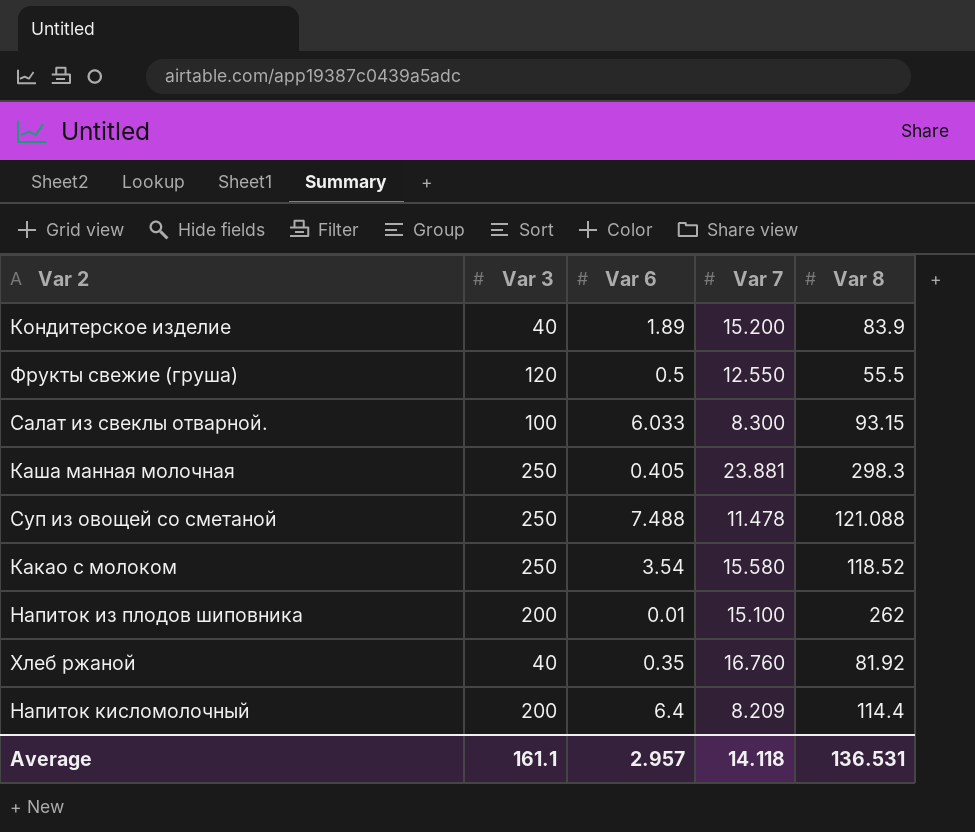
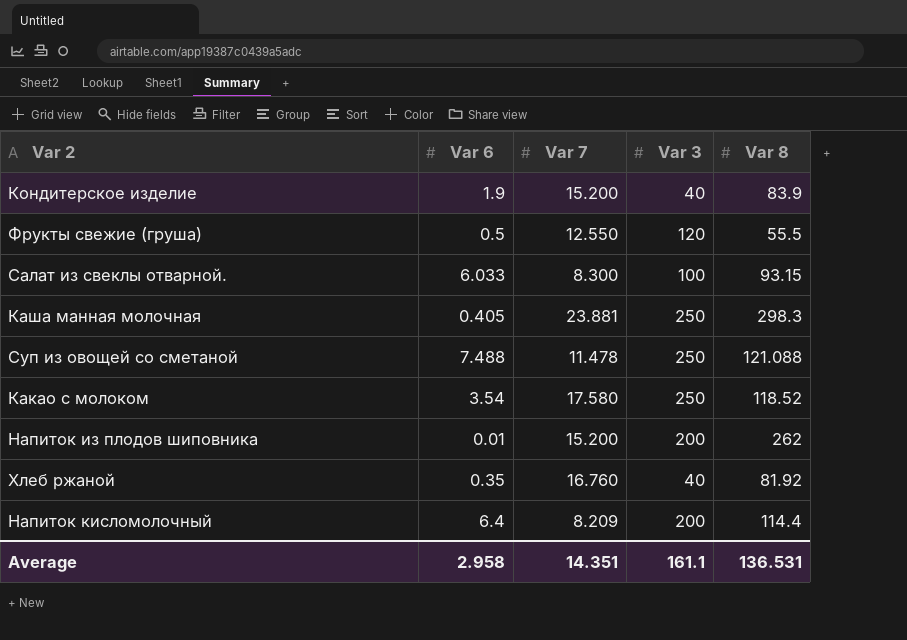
column Var 3 | position: 2 -> 4
Кондитерское изделие | Var 6: 1.89 -> 1.9
Какао с молоком | Var 7: 15.580 -> 17.580
Напиток из плодов шиповника | Var 7: 15.100 -> 15.200
Average | Var 6: 2.957 -> 2.958
Average | Var 7: 14.118 -> 14.351

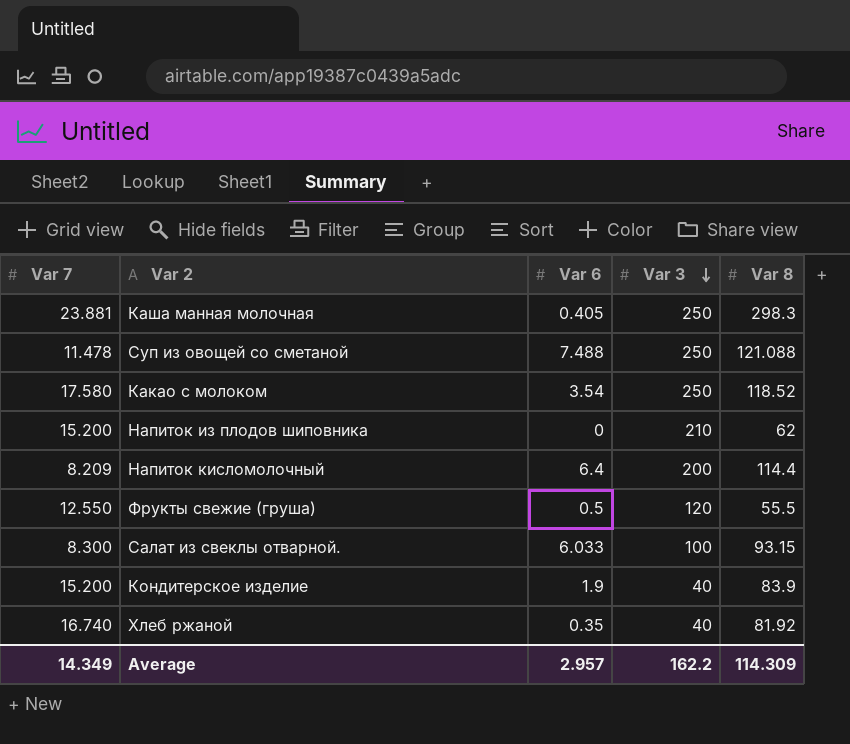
row order: none -> Var 3 descending
column Var 7 | position: 3 -> 1
Напиток из плодов шиповника | Var 6: 0.01 -> 0
Напиток из плодов шиповника | Var 3: 200 -> 210
Напиток из плодов шиповника | Var 8: 262 -> 62
Хлеб ржаной | Var 7: 16.760 -> 16.740
Average | Var 7: 14.351 -> 14.349
Average | Var 6: 2.958 -> 2.957
Average | Var 3: 161.1 -> 162.2
Average | Var 8: 136.531 -> 114.309

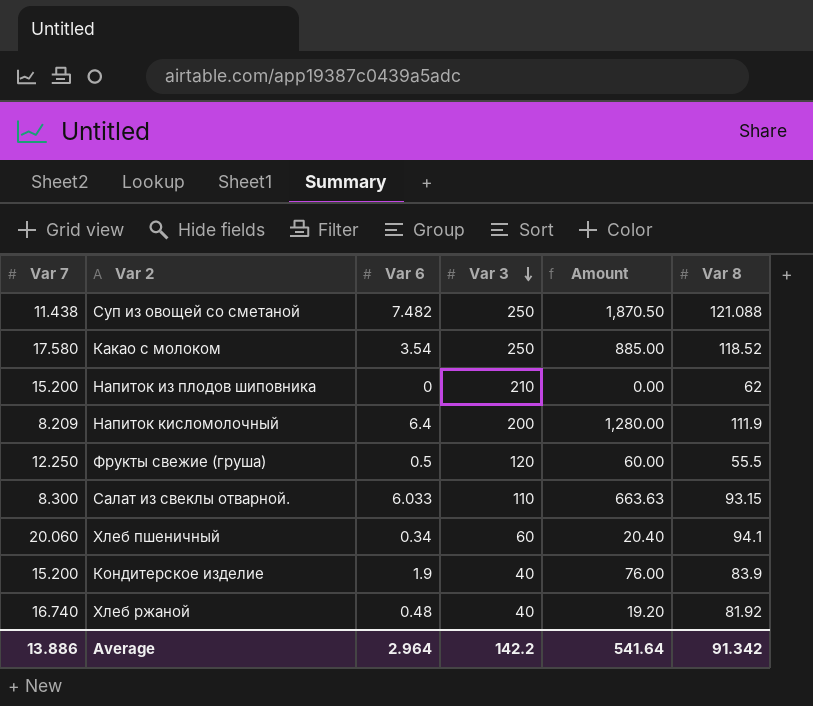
column Amount | formula: none -> [Var 6] * [Var 3]
row Каша манная молочная: 23.881 | 0.405 | 250 | 298.3 -> none
Суп из овощей со сметаной | Var 7: 11.478 -> 11.438
Суп из овощей со сметаной | Var 6: 7.488 -> 7.482
Напиток кисломолочный | Var 8: 114.4 -> 111.9
Фрукты свежие (груша) | Var 7: 12.550 -> 12.250
Салат из свеклы отварной. | Var 3: 100 -> 110
row Хлеб пшеничный: none -> 20.060 | 0.34 | 60 | 20.40 | 94.1
Хлеб ржаной | Var 6: 0.35 -> 0.48
Average | Var 7: 14.349 -> 13.886
Average | Var 6: 2.957 -> 2.964
Average | Var 3: 162.2 -> 142.2
Average | Var 8: 114.309 -> 91.342

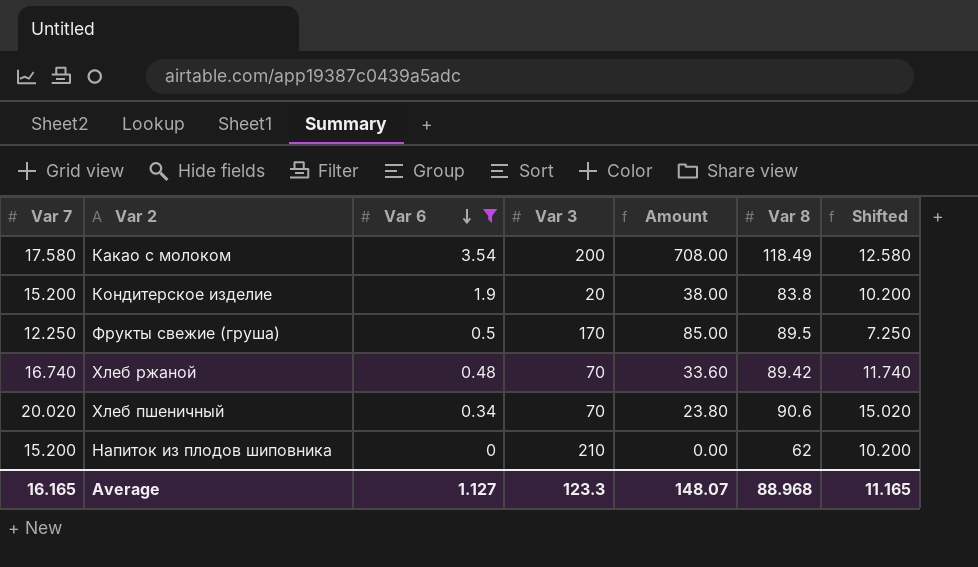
filter: none -> Var 6 <= 3.54
row order: Var 3 descending -> Var 6 descending
column Shifted | formula: none -> [Var 7] - 5
Какао с молоком | Var 3: 250 -> 200
Какао с молоком | Amount: 885.00 -> 708.00
Какао с молоком | Var 8: 118.52 -> 118.49
Кондитерское изделие | Var 3: 40 -> 20
Кондитерское изделие | Amount: 76.00 -> 38.00
Кондитерское изделие | Var 8: 83.9 -> 83.8
Фрукты свежие (груша) | Var 3: 120 -> 170
Фрукты свежие (груша) | Amount: 60.00 -> 85.00
Фрукты свежие (груша) | Var 8: 55.5 -> 89.5
Хлеб ржаной | Var 3: 40 -> 70
Хлеб ржаной | Amount: 19.20 -> 33.60
Хлеб ржаной | Var 8: 81.92 -> 89.42
Хлеб пшеничный | Var 7: 20.060 -> 20.020
Хлеб пшеничный | Var 3: 60 -> 70
Хлеб пшеничный | Amount: 20.40 -> 23.80
Хлеб пшеничный | Var 8: 94.1 -> 90.6
Average | Var 7: 13.886 -> 16.165
Average | Var 6: 2.964 -> 1.127
Average | Var 3: 142.2 -> 123.3
Average | Amount: 541.64 -> 148.07
Average | Var 8: 91.342 -> 88.968

